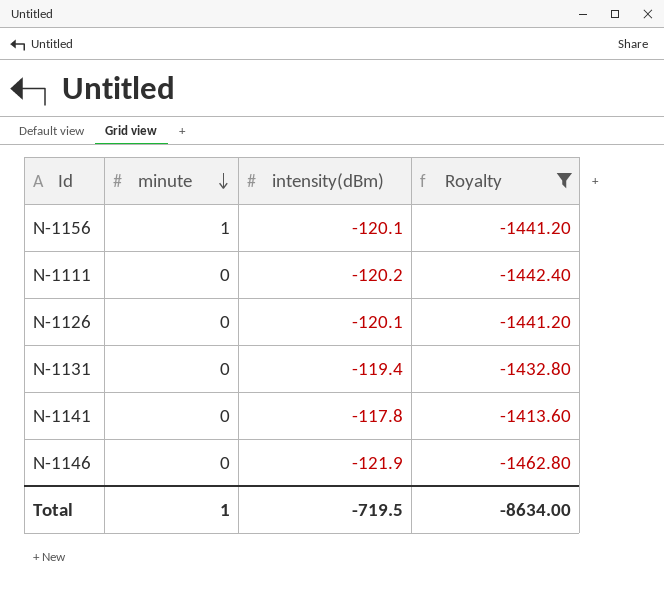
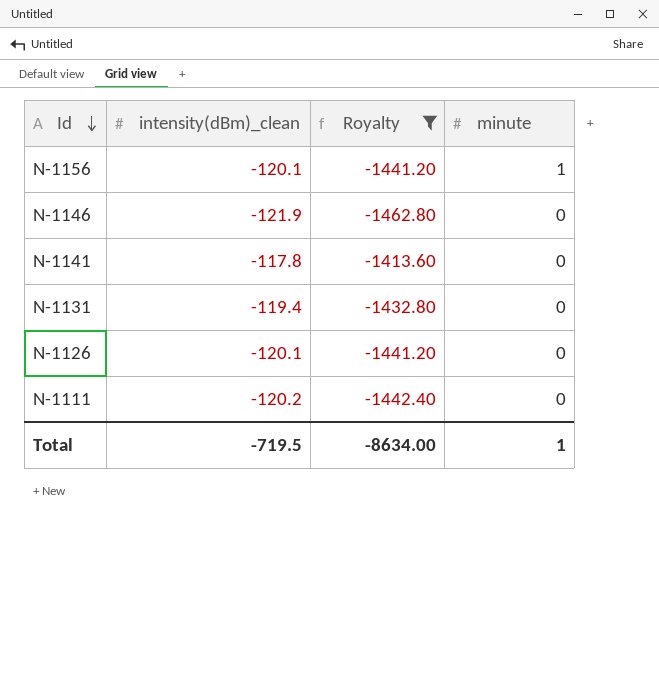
row order: minute descending -> Id descending
column name: intensity(dBm) -> intensity(dBm)_clean
column minute | position: 2 -> 4

